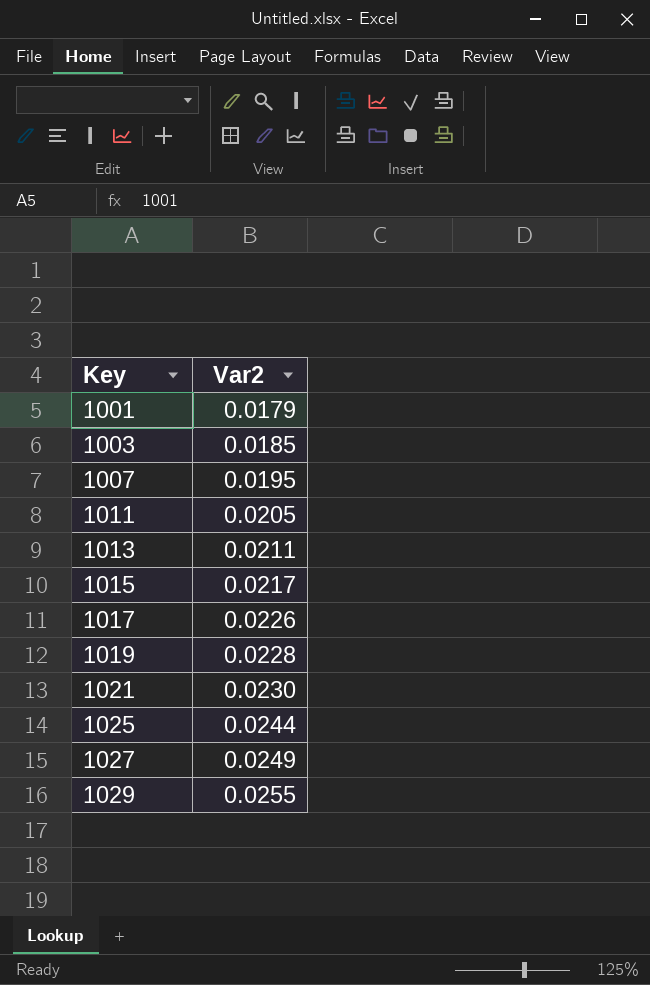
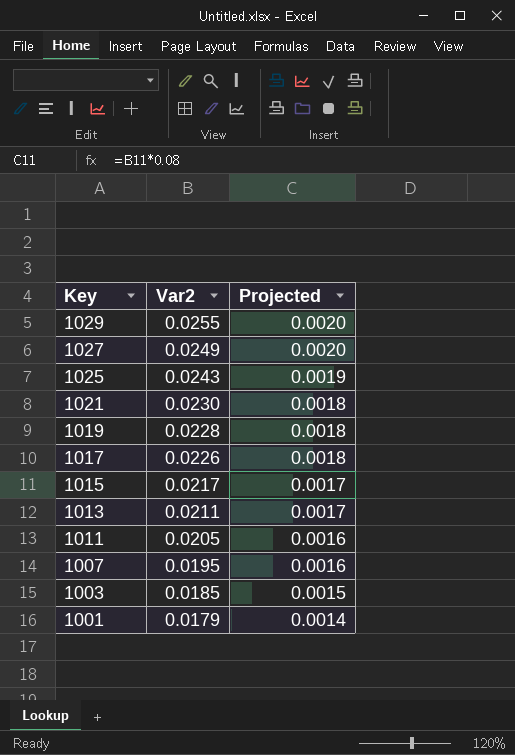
row order: Key ascending -> Key descending
column Projected | formula: none -> [Var2] * 0.08
1025 | Var2: 0.0244 -> 0.0243

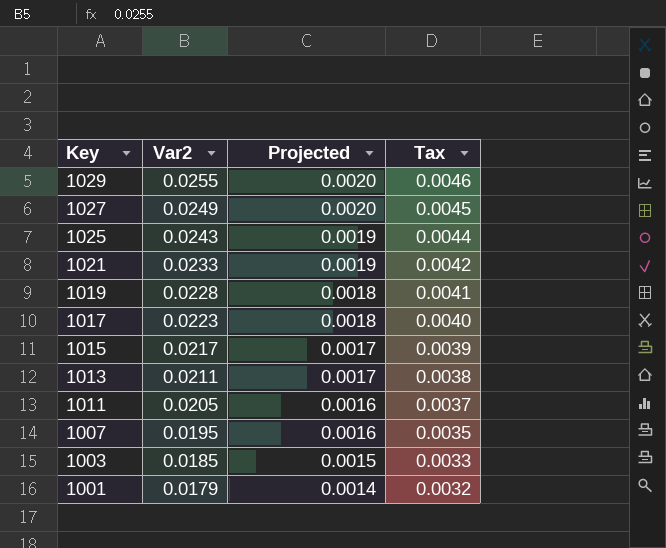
column Tax | formula: none -> [Var2] * 0.18
1021 | Var2: 0.0230 -> 0.0233
1021 | Projected: 0.0018 -> 0.0019
1017 | Var2: 0.0226 -> 0.0223

